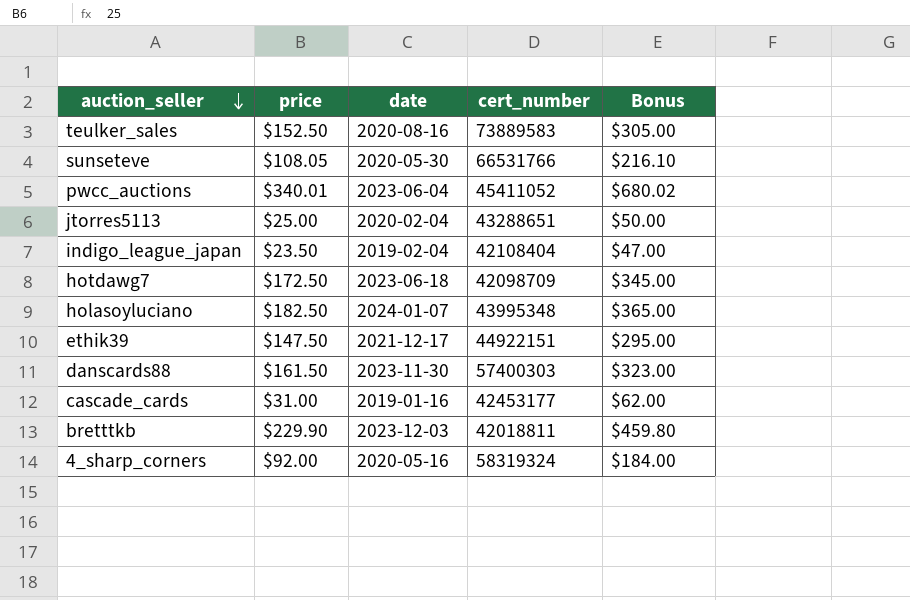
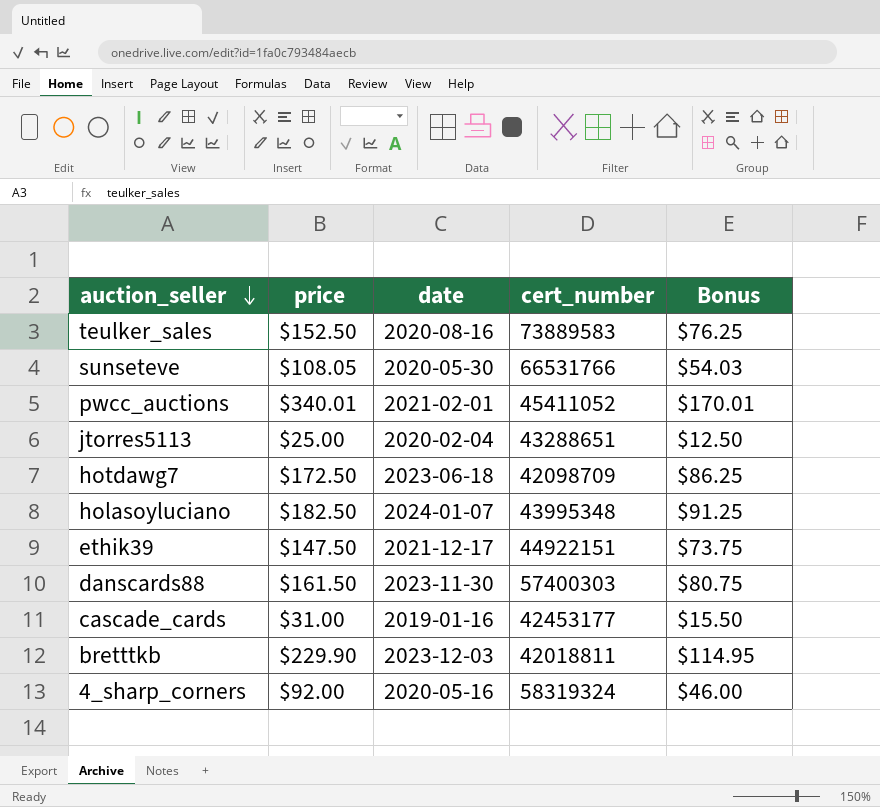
column Bonus | formula: [price] * 2 -> [price] * 0.5
row indigo_league_japan: $23.50 | 2019-02-04 | 42108404 | $47.00 -> none
pwcc_auctions | date: 2023-06-04 -> 2021-02-01

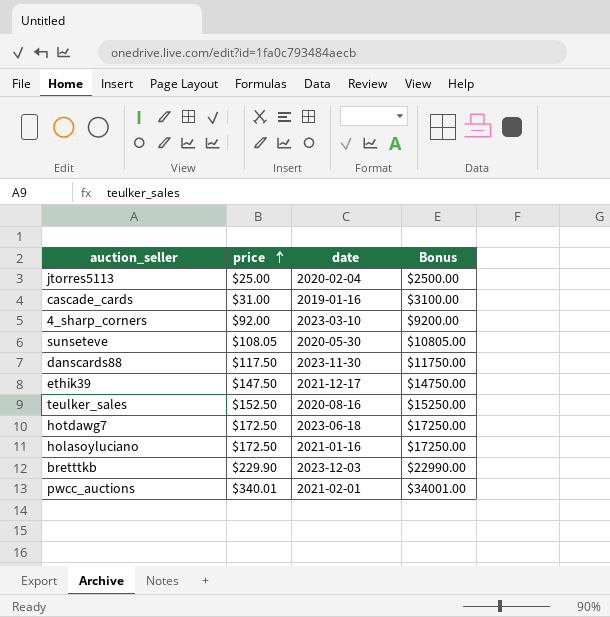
row order: auction_seller descending -> price ascending
column cert_number | position: 4 -> none
column Bonus | formula: [price] * 0.5 -> [price] * 100
4_sharp_corners | date: 2020-05-16 -> 2023-03-10
danscards88 | price: $161.50 -> $117.50
holasoyluciano | price: $182.50 -> $172.50
holasoyluciano | date: 2024-01-07 -> 2021-01-16

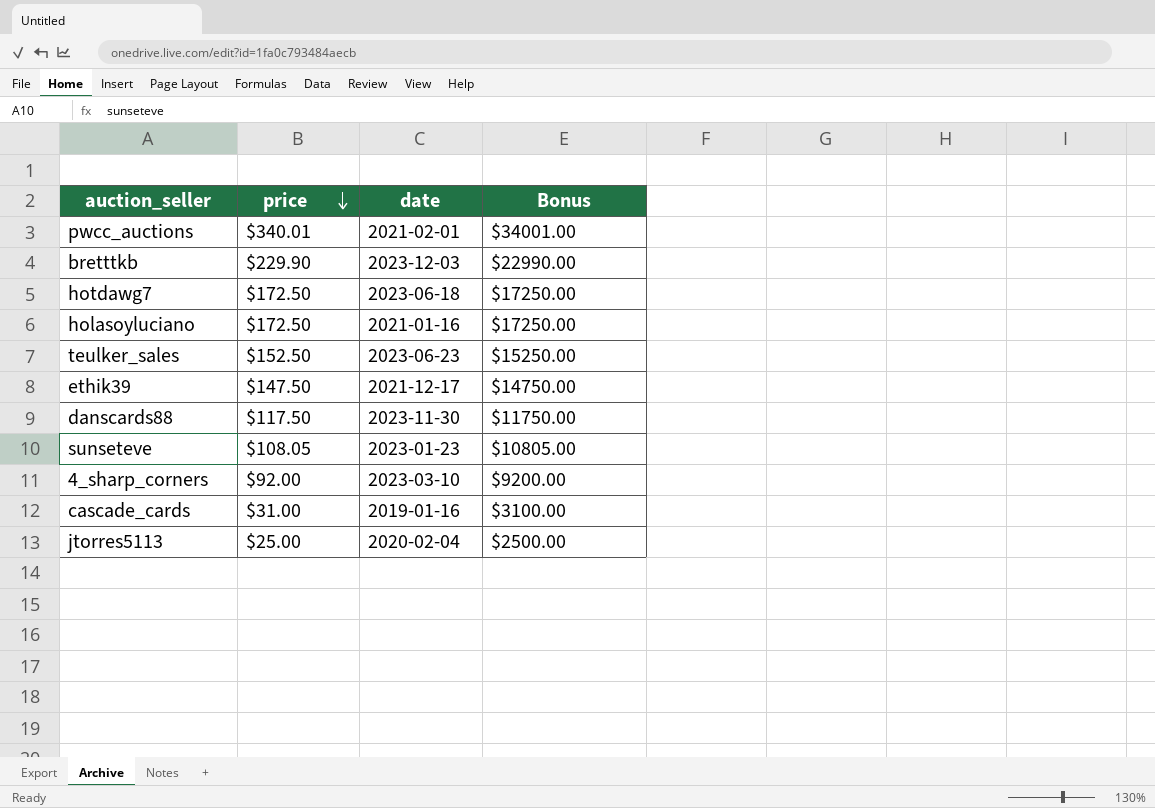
row order: price ascending -> price descending
teulker_sales | date: 2020-08-16 -> 2023-06-23
sunseteve | date: 2020-05-30 -> 2023-01-23

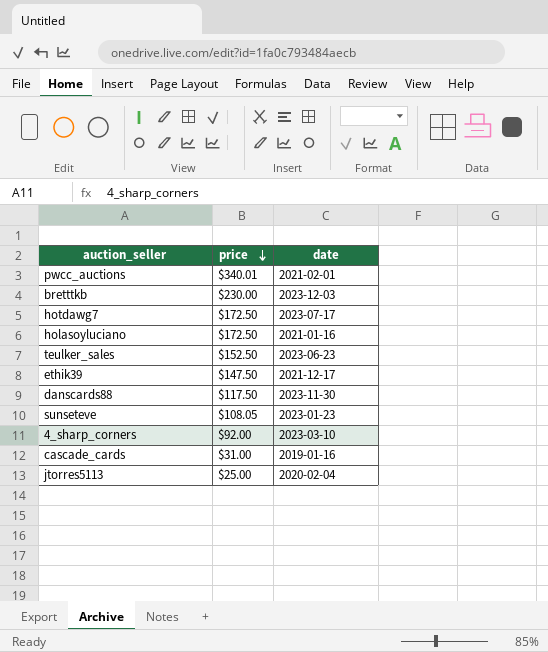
column Bonus | formula: [price] * 100 -> none
bretttkb | price: $229.90 -> $230.00
hotdawg7 | date: 2023-06-18 -> 2023-07-17

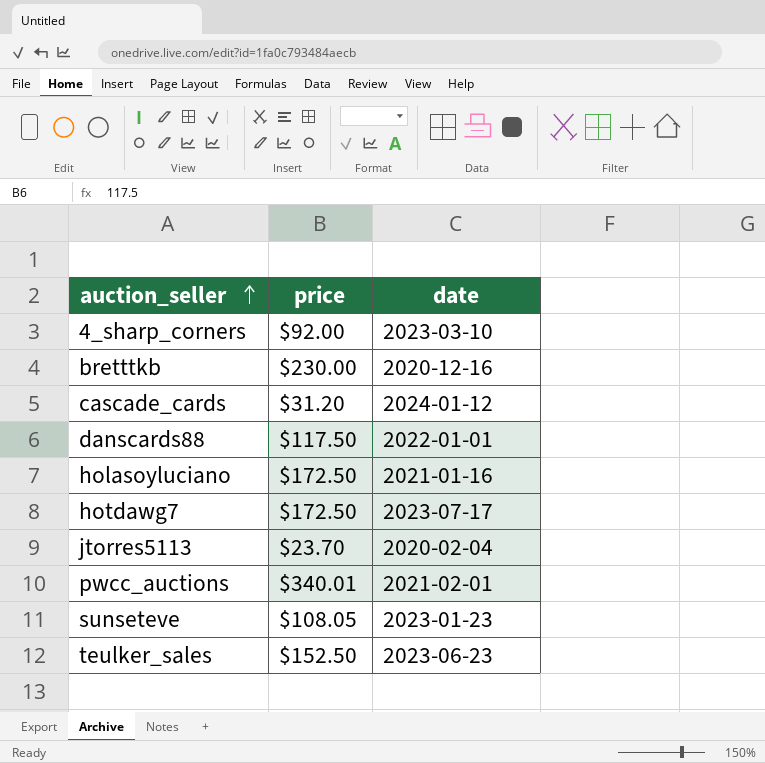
row order: price descending -> auction_seller ascending
row ethik39: $147.50 | 2021-12-17 -> none
bretttkb | date: 2023-12-03 -> 2020-12-16
cascade_cards | price: $31.00 -> $31.20
cascade_cards | date: 2019-01-16 -> 2024-01-12
danscards88 | date: 2023-11-30 -> 2022-01-01
jtorres5113 | price: $25.00 -> $23.70

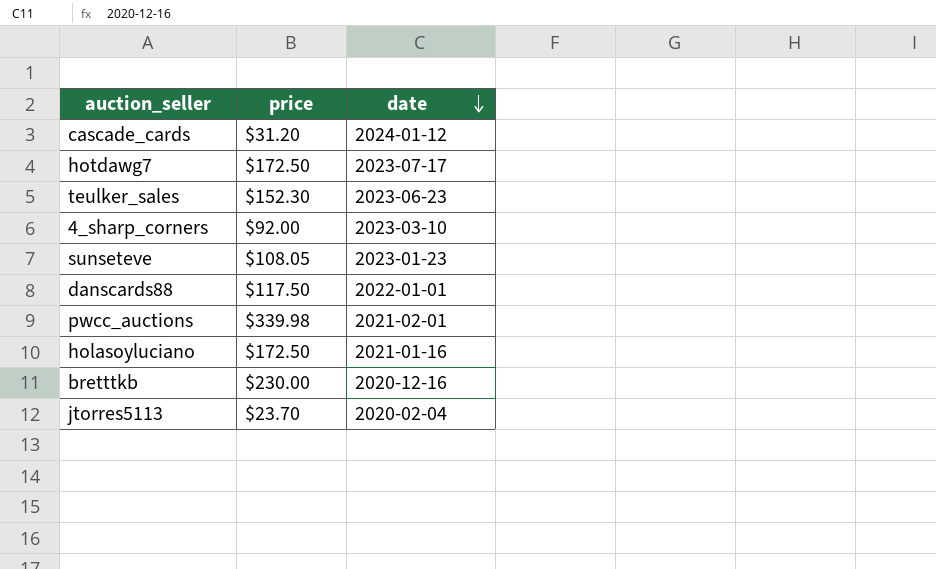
row order: auction_seller ascending -> date descending
teulker_sales | price: $152.50 -> $152.30
pwcc_auctions | price: $340.01 -> $339.98

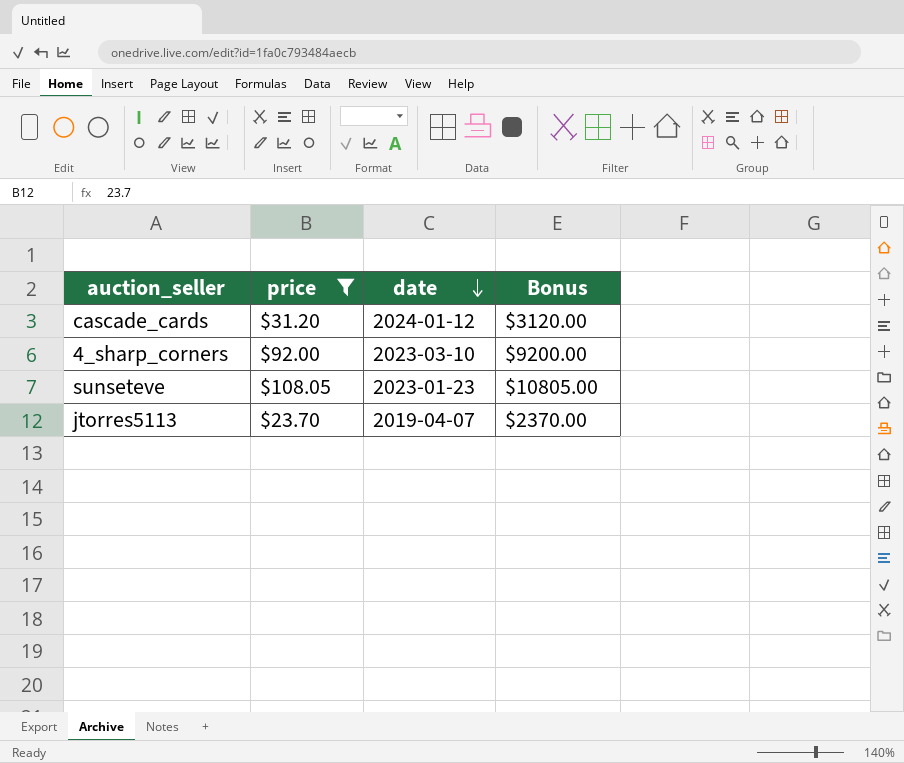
filter: none -> price <= $108.05
column Bonus | formula: none -> [price] * 100
jtorres5113 | date: 2020-02-04 -> 2019-04-07

